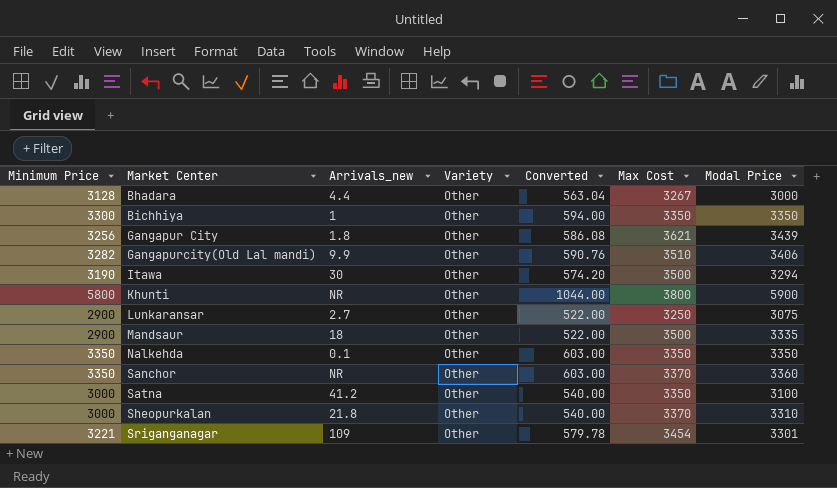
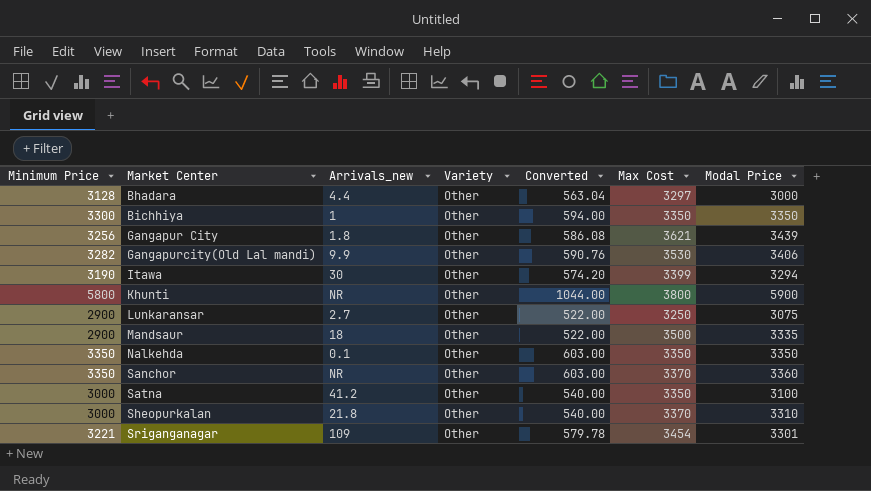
Bhadara | Max Cost: 3267 -> 3297
Gangapurcity(Old Lal mandi) | Max Cost: 3510 -> 3530
Itawa | Max Cost: 3500 -> 3399

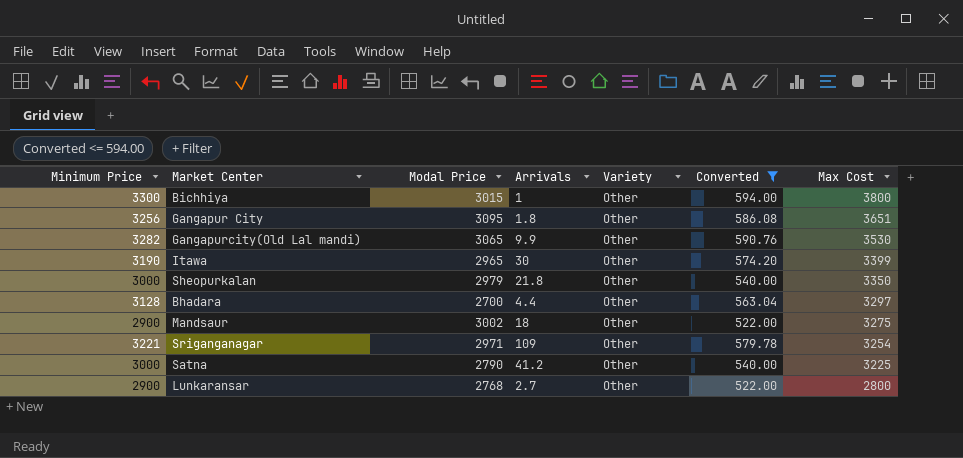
filter: none -> Converted <= 594.00
row order: Market Center ascending -> Max Cost descending
column Modal Price | position: 7 -> 3
column name: Arrivals_new -> Arrivals
Bichhiya | Modal Price: 3350 -> 3015
Bichhiya | Max Cost: 3350 -> 3800
Gangapur City | Modal Price: 3439 -> 3095
Gangapur City | Max Cost: 3621 -> 3651
Gangapurcity(Old Lal mandi) | Modal Price: 3406 -> 3065
Itawa | Modal Price: 3294 -> 2965
Sheopurkalan | Modal Price: 3310 -> 2979
Sheopurkalan | Max Cost: 3370 -> 3350
Bhadara | Modal Price: 3000 -> 2700
Mandsaur | Modal Price: 3335 -> 3002
Mandsaur | Max Cost: 3500 -> 3275
Sriganganagar | Modal Price: 3301 -> 2971
Sriganganagar | Max Cost: 3454 -> 3254
Satna | Modal Price: 3100 -> 2790
Satna | Max Cost: 3350 -> 3225
Lunkaransar | Modal Price: 3075 -> 2768
Lunkaransar | Max Cost: 3250 -> 2800

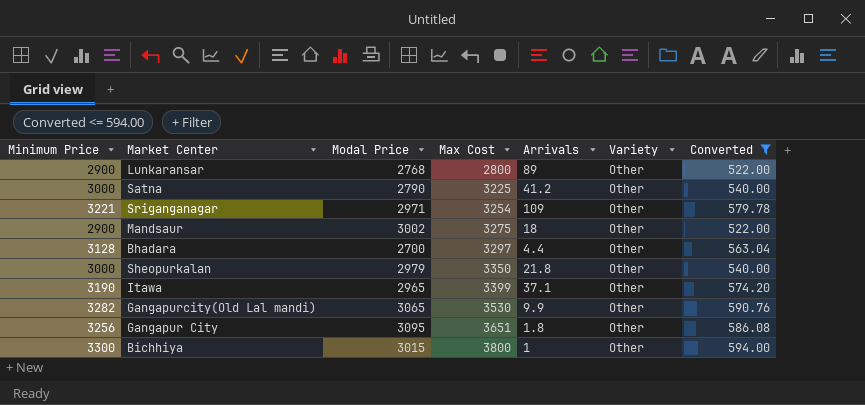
row order: Max Cost descending -> Max Cost ascending
column Max Cost | position: 7 -> 4
Lunkaransar | Arrivals: 2.7 -> 89
Itawa | Arrivals: 30 -> 37.1

